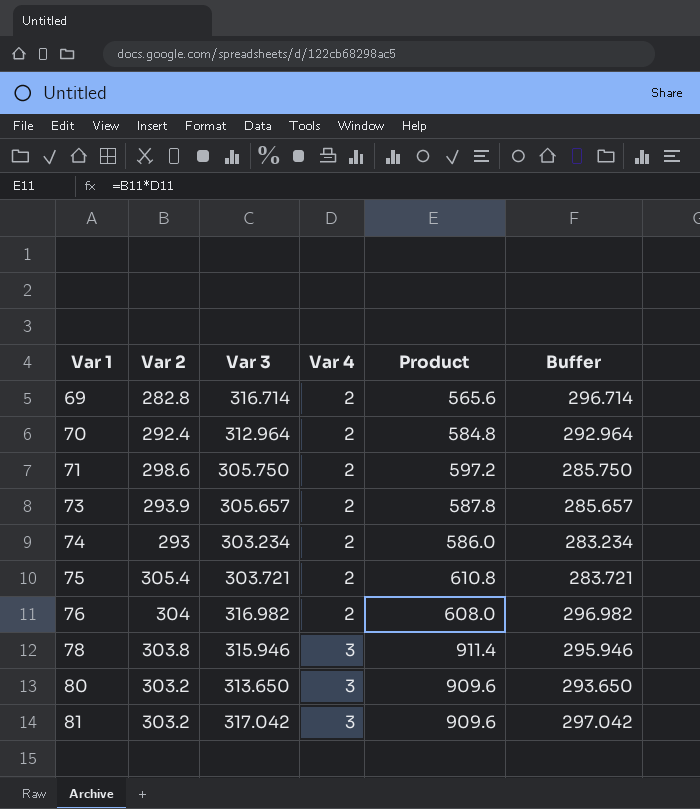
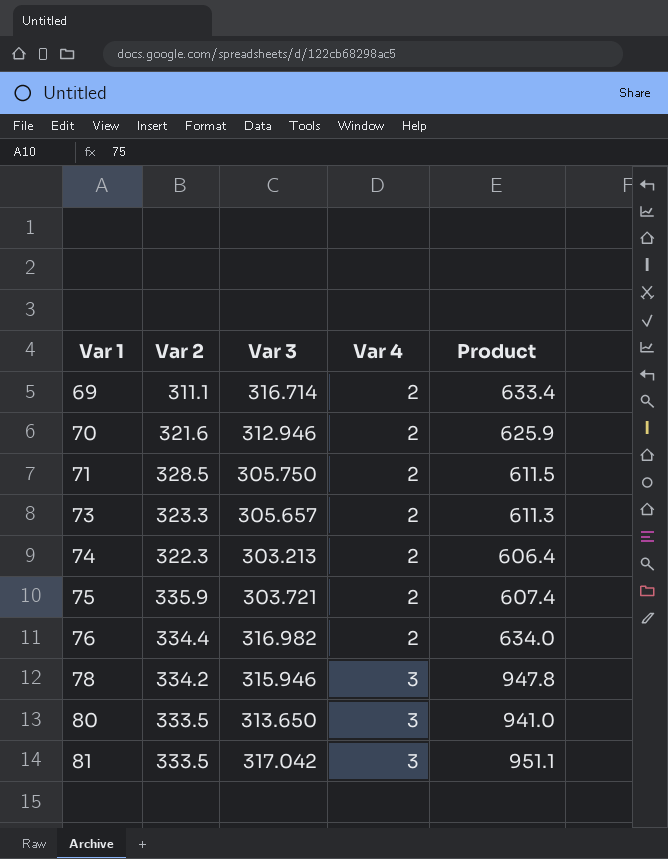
column Buffer | formula: [Var 3] - 20 -> none
column Product | formula: [Var 2] * [Var 4] -> [Var 3] * [Var 4]
69 | Var 2: 282.8 -> 311.1
70 | Var 2: 292.4 -> 321.6
70 | Var 3: 312.964 -> 312.946
71 | Var 2: 298.6 -> 328.5
73 | Var 2: 293.9 -> 323.3
74 | Var 2: 293 -> 322.3
74 | Var 3: 303.234 -> 303.213
75 | Var 2: 305.4 -> 335.9
76 | Var 2: 304 -> 334.4
78 | Var 2: 303.8 -> 334.2
80 | Var 2: 303.2 -> 333.5
81 | Var 2: 303.2 -> 333.5

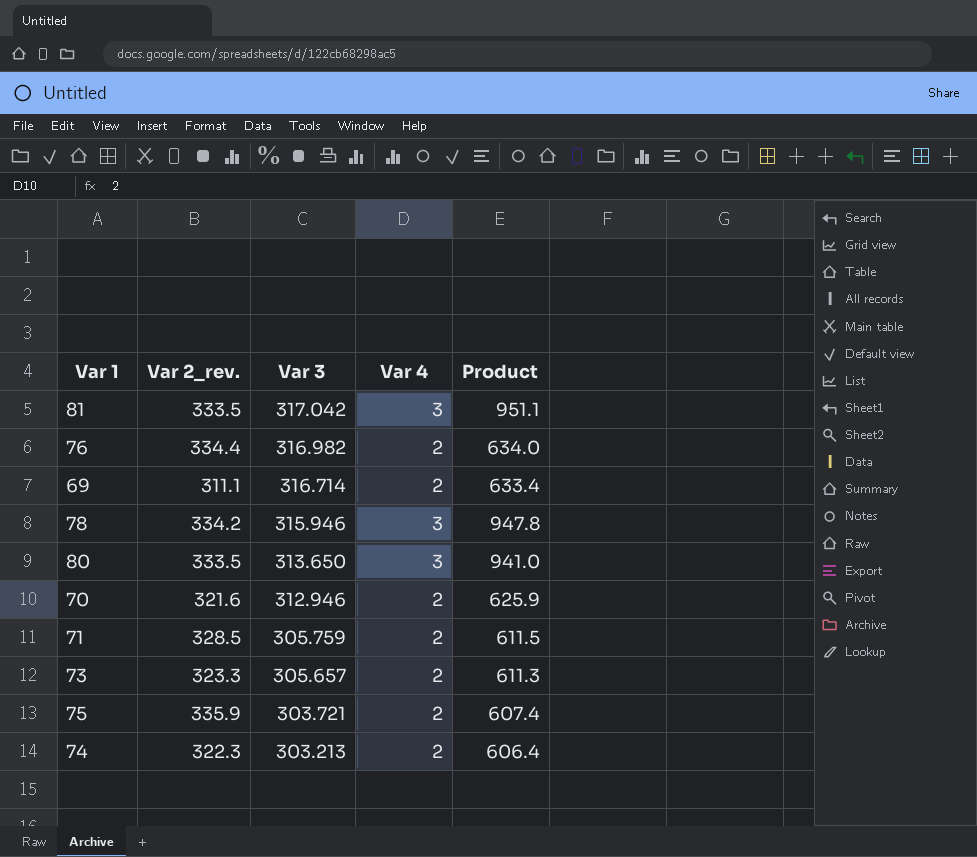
row order: Var 1 ascending -> Var 3 descending
column name: Var 2 -> Var 2_rev.
71 | Var 3: 305.750 -> 305.759

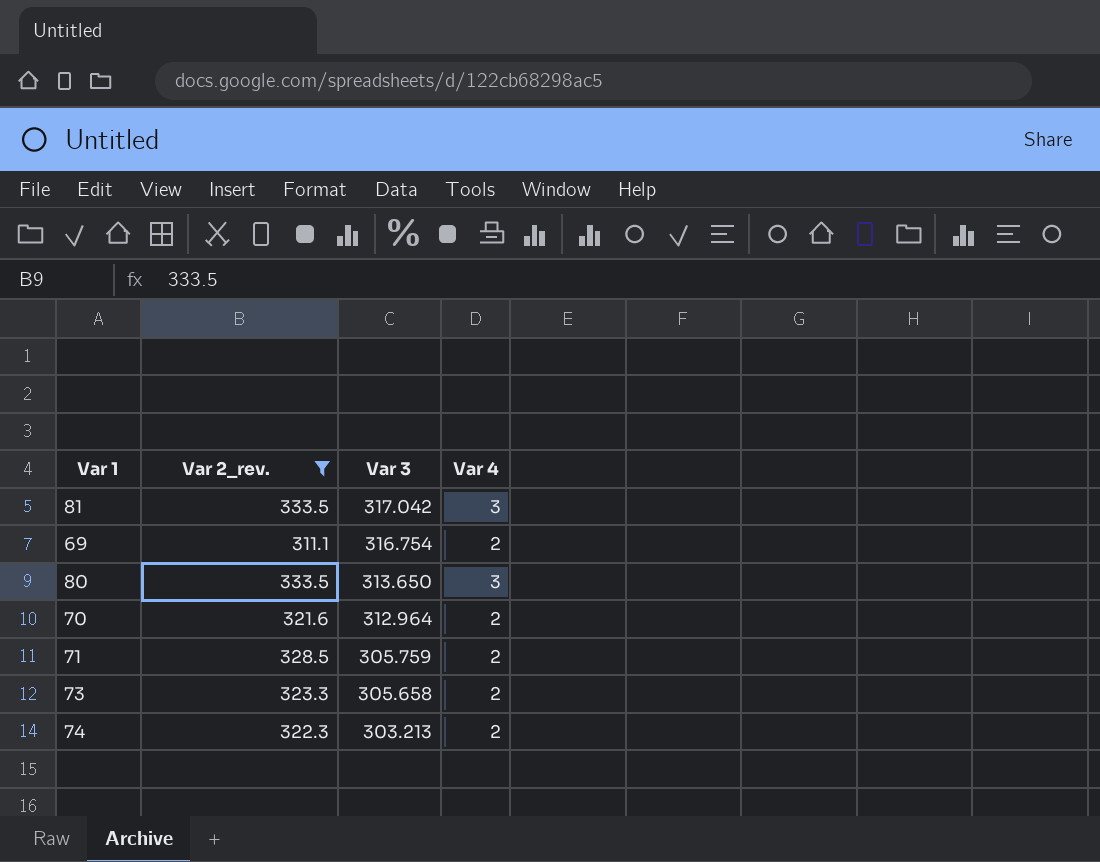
filter: none -> Var 2_rev. <= 333.5
column Product | formula: [Var 3] * [Var 4] -> none
69 | Var 3: 316.714 -> 316.754
70 | Var 3: 312.946 -> 312.964
73 | Var 3: 305.657 -> 305.658

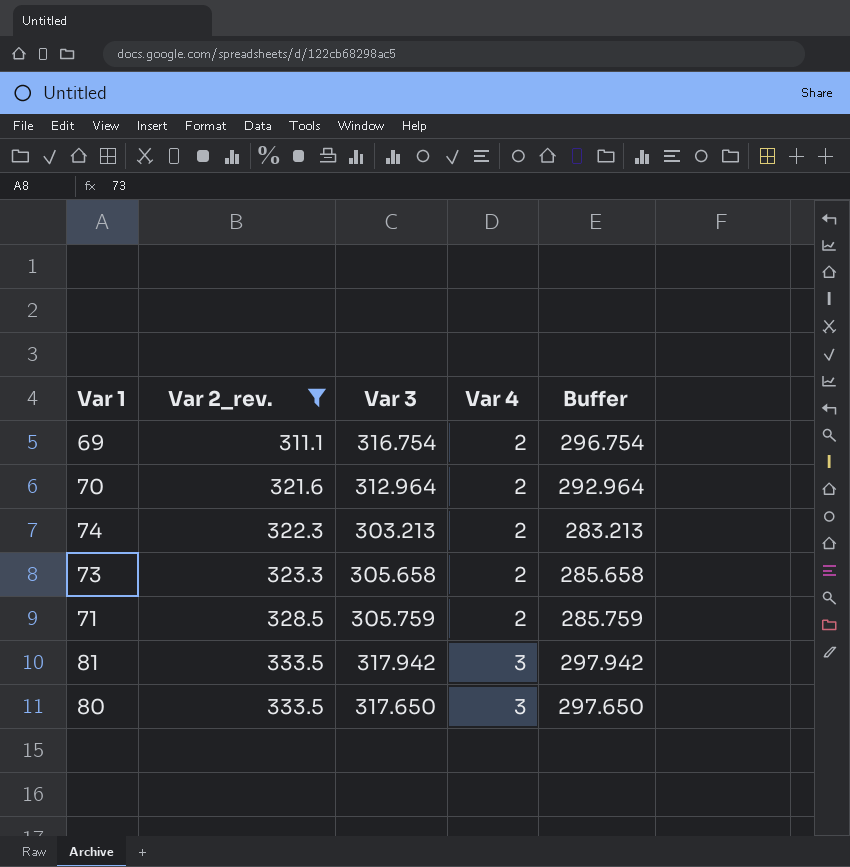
row order: Var 3 descending -> Var 2_rev. ascending
column Buffer | formula: none -> [Var 3] - 20
81 | Var 3: 317.042 -> 317.942
80 | Var 3: 313.650 -> 317.650

